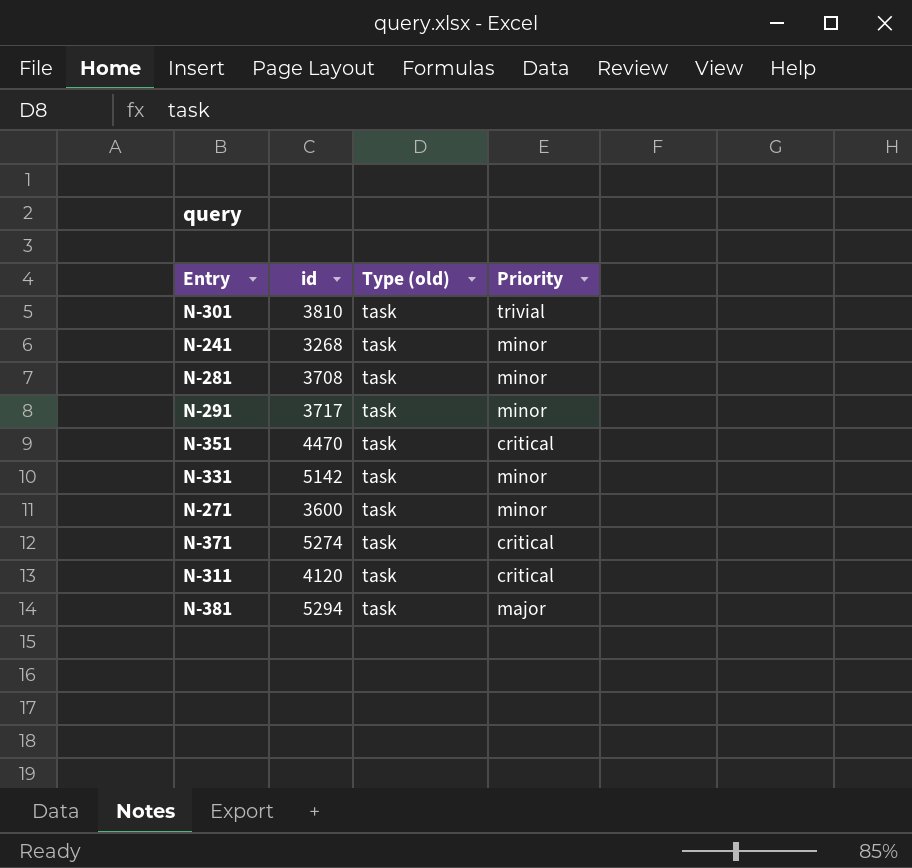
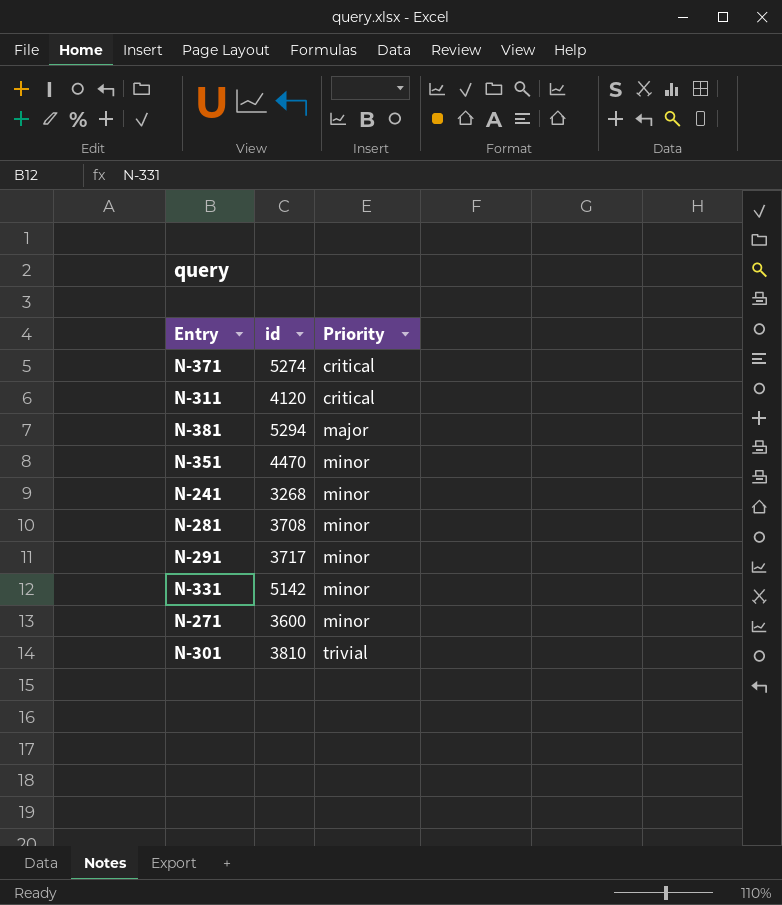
row order: none -> Priority ascending
column Type (old) | position: 3 -> none
N-351 | Priority: critical -> minor

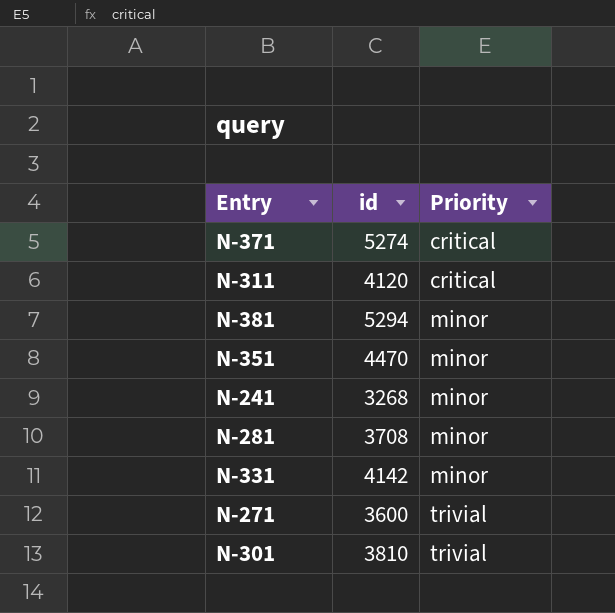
row N-291: 3717 | minor -> none
N-381 | Priority: major -> minor
N-331 | id: 5142 -> 4142
N-271 | Priority: minor -> trivial

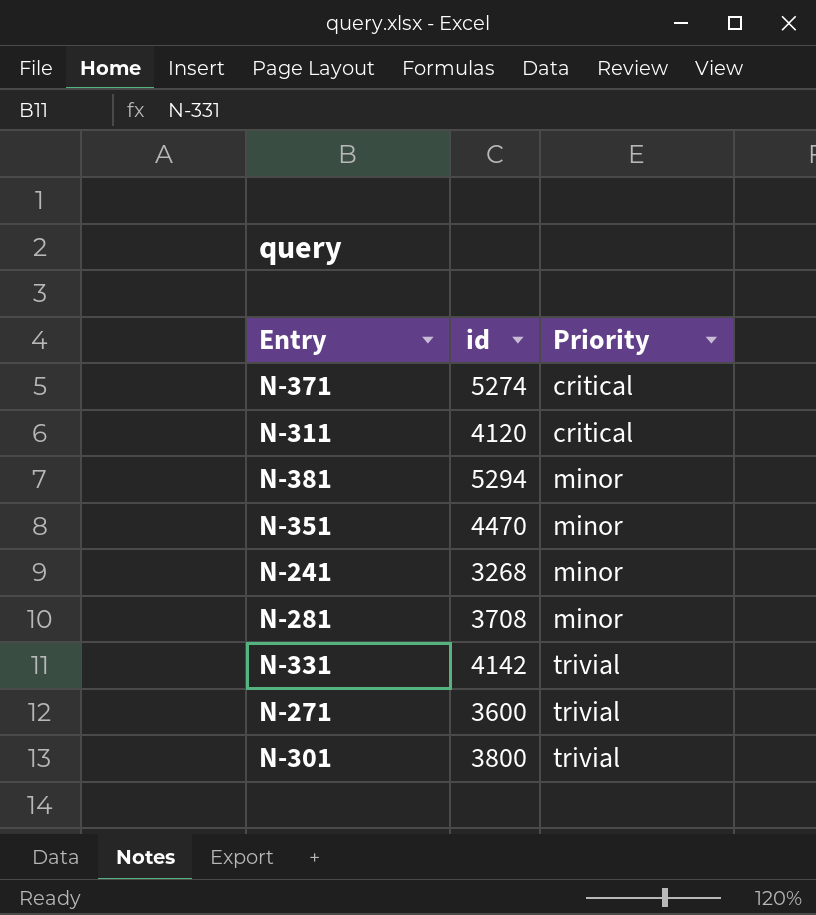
N-331 | Priority: minor -> trivial
N-301 | id: 3810 -> 3800

